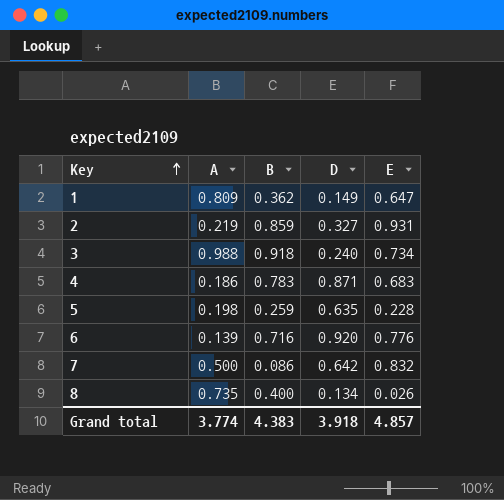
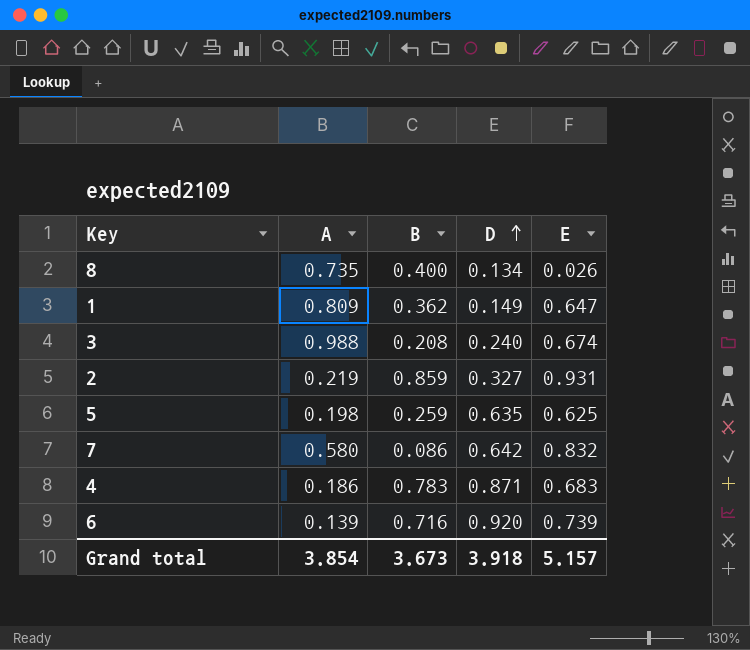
row order: Key ascending -> D ascending
3 | B: 0.918 -> 0.208
3 | E: 0.734 -> 0.674
5 | E: 0.228 -> 0.625
7 | A: 0.500 -> 0.580
6 | E: 0.776 -> 0.739
Grand total | A: 3.774 -> 3.854
Grand total | B: 4.383 -> 3.673
Grand total | E: 4.857 -> 5.157

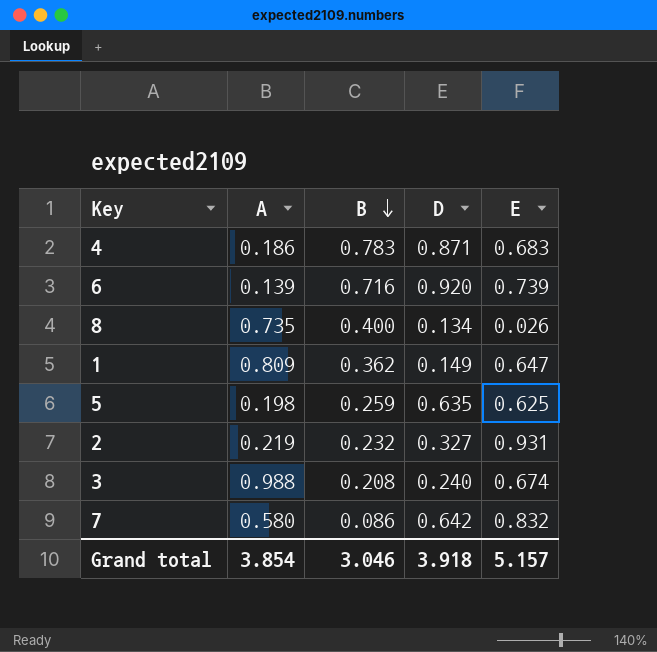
row order: D ascending -> B descending
2 | B: 0.859 -> 0.232
Grand total | B: 3.673 -> 3.046

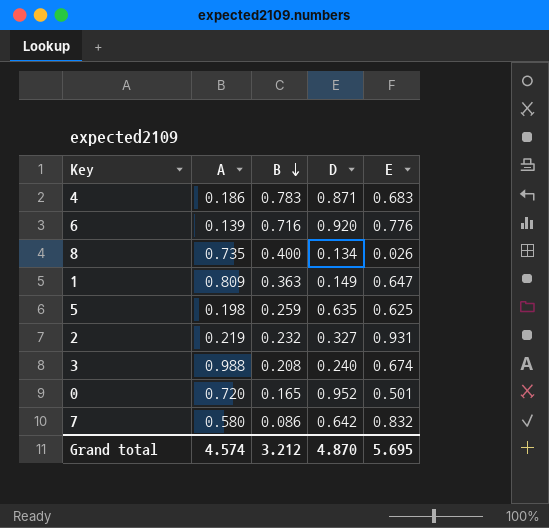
6 | E: 0.739 -> 0.776
1 | B: 0.362 -> 0.363
row 0: none -> 0.720 | 0.165 | 0.952 | 0.501
Grand total | A: 3.854 -> 4.574
Grand total | B: 3.046 -> 3.212
Grand total | D: 3.918 -> 4.870
Grand total | E: 5.157 -> 5.695

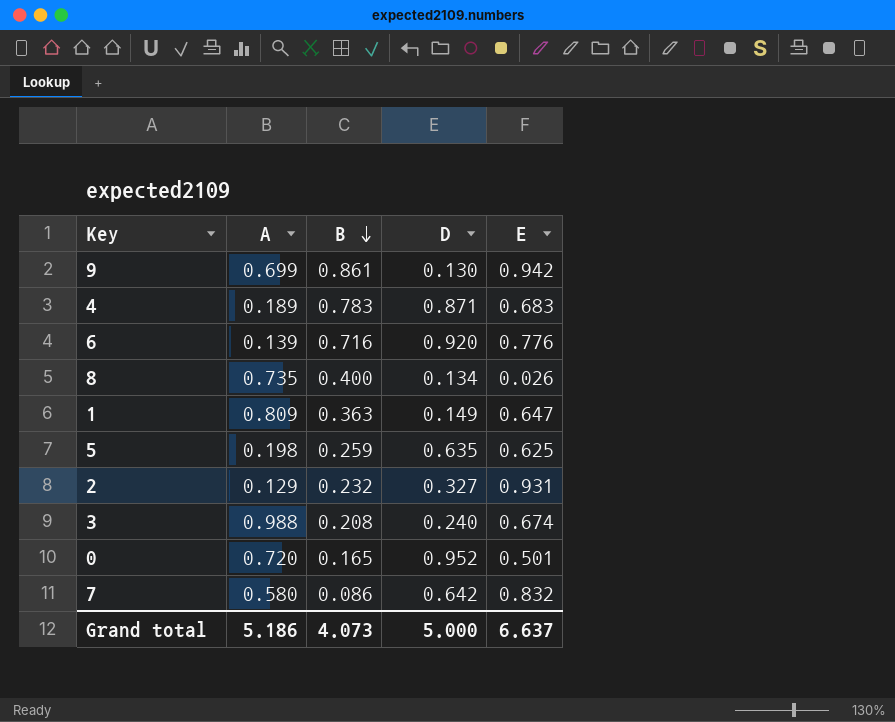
row 9: none -> 0.699 | 0.861 | 0.130 | 0.942
4 | A: 0.186 -> 0.189
2 | A: 0.219 -> 0.129
Grand total | A: 4.574 -> 5.186
Grand total | B: 3.212 -> 4.073
Grand total | D: 4.870 -> 5.000
Grand total | E: 5.695 -> 6.637

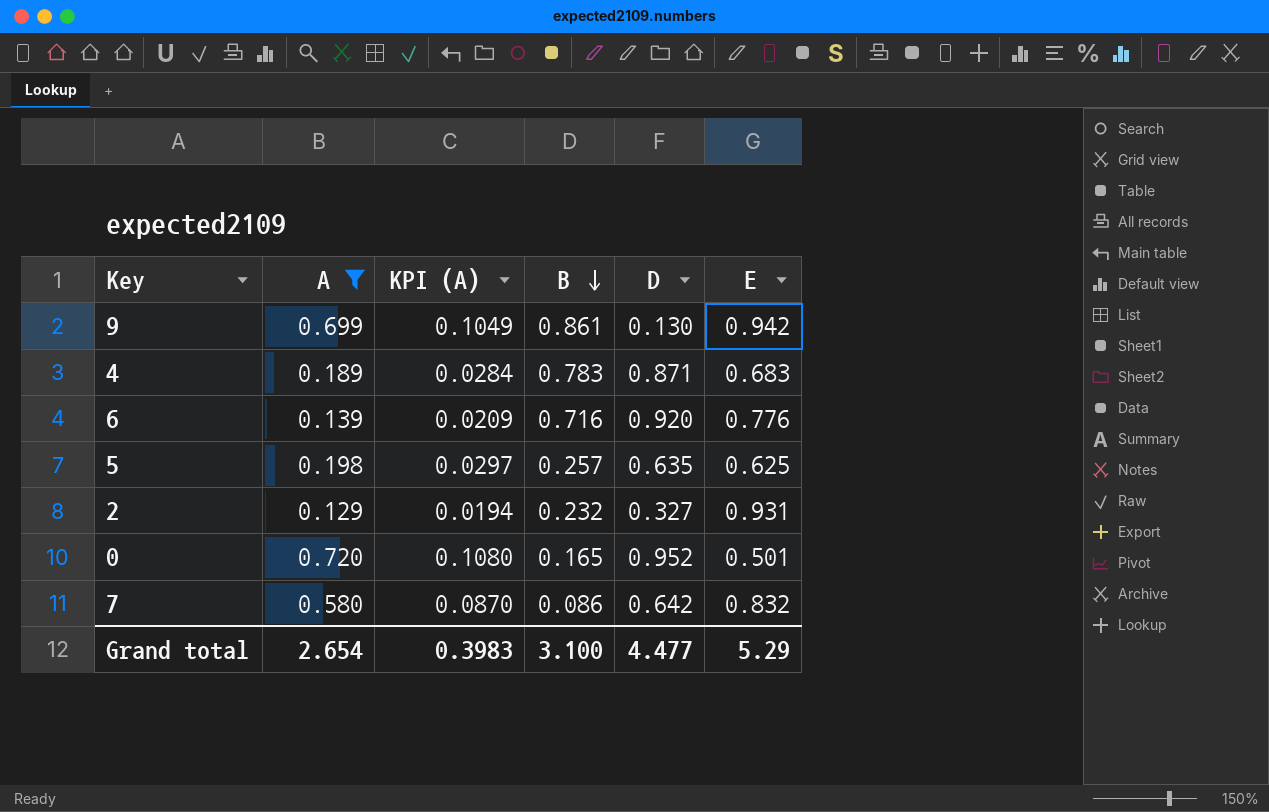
filter: none -> A <= 0.720
column KPI (A) | formula: none -> [A] * 0.15
5 | B: 0.259 -> 0.257
Grand total | A: 5.186 -> 2.654
Grand total | B: 4.073 -> 3.100
Grand total | D: 5.000 -> 4.477
Grand total | E: 6.637 -> 5.29

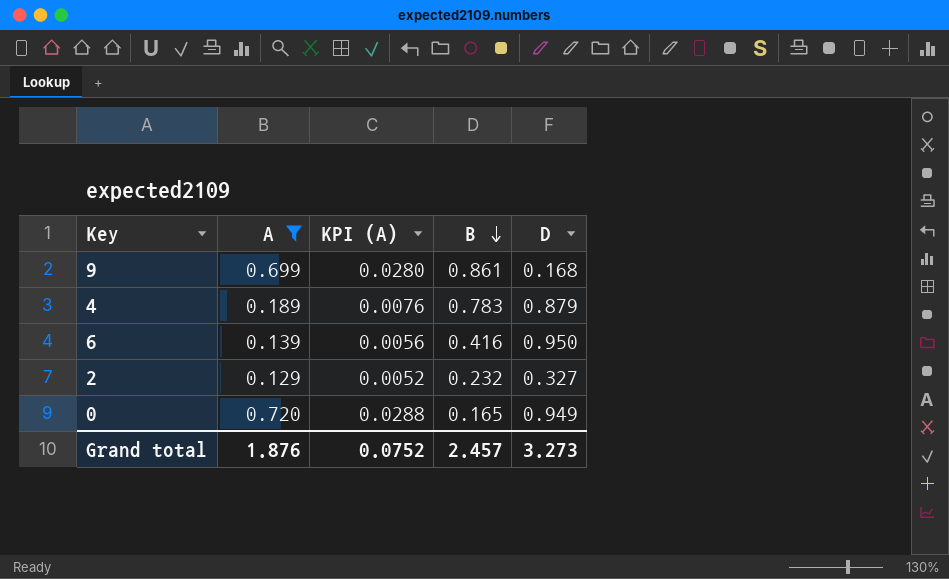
column E | position: 6 -> none
column KPI (A) | formula: [A] * 0.15 -> [A] * 0.04
row 5: 0.198 | 0.0297 | 0.257 | 0.635 | 0.625 -> none
row 7: 0.580 | 0.0870 | 0.086 | 0.642 | 0.832 -> none
9 | D: 0.130 -> 0.168
4 | D: 0.871 -> 0.879
6 | B: 0.716 -> 0.416
6 | D: 0.920 -> 0.950
0 | D: 0.952 -> 0.949
Grand total | A: 2.654 -> 1.876
Grand total | KPI (A): 0.3983 -> 0.0752
Grand total | B: 3.100 -> 2.457
Grand total | D: 4.477 -> 3.273

